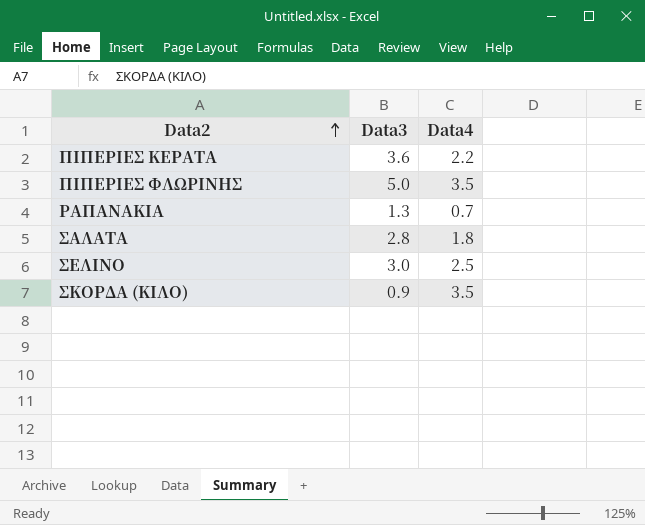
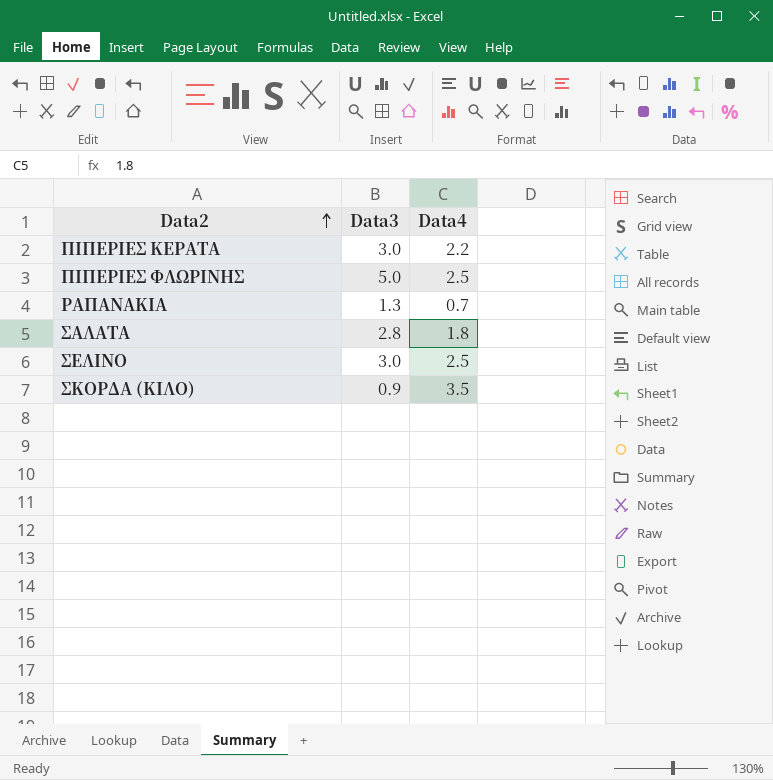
ΠΙΠΕΡΙΕΣ ΚΕΡΑΤΑ | Data3: 3.6 -> 3.0
ΠΙΠΕΡΙΕΣ ΦΛΩΡΙΝΗΣ | Data4: 3.5 -> 2.5

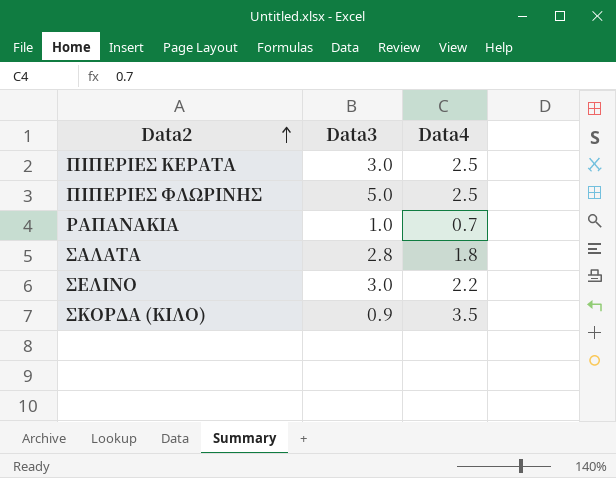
ΠΙΠΕΡΙΕΣ ΚΕΡΑΤΑ | Data4: 2.2 -> 2.5
ΡΑΠΑΝΑΚΙΑ | Data3: 1.3 -> 1.0
ΣΕΛΙΝΟ | Data4: 2.5 -> 2.2

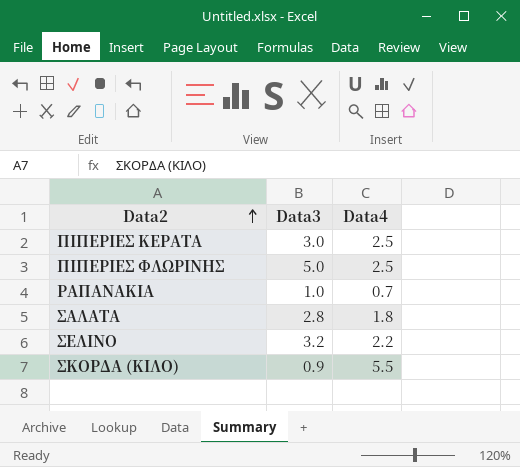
ΣΕΛΙΝΟ | Data3: 3.0 -> 3.2
ΣΚΟΡΔΑ (ΚΙΛΟ) | Data4: 3.5 -> 5.5

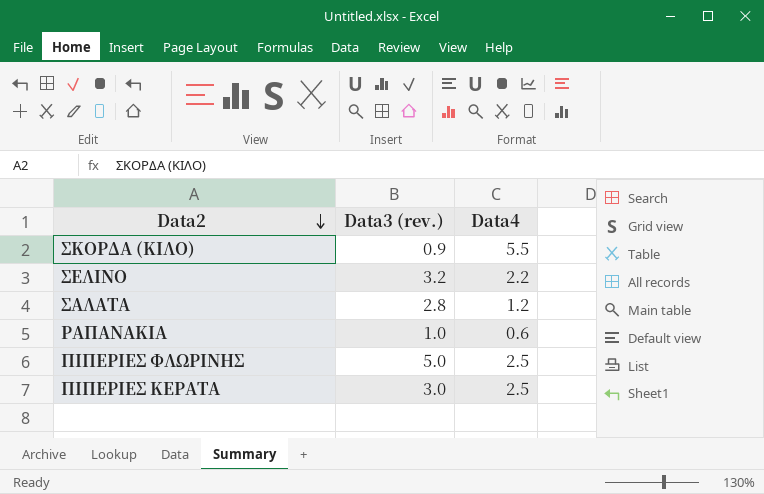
row order: Data2 ascending -> Data2 descending
column name: Data3 -> Data3 (rev.)
ΣΑΛΑΤΑ | Data4: 1.8 -> 1.2
ΡΑΠΑΝΑΚΙΑ | Data4: 0.7 -> 0.6

